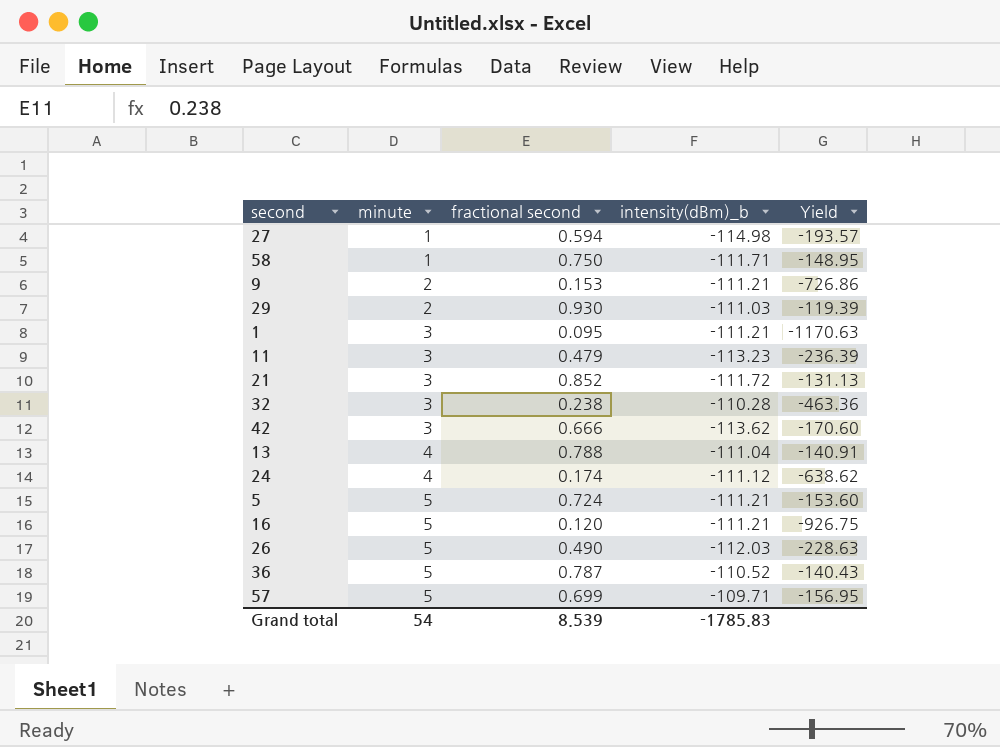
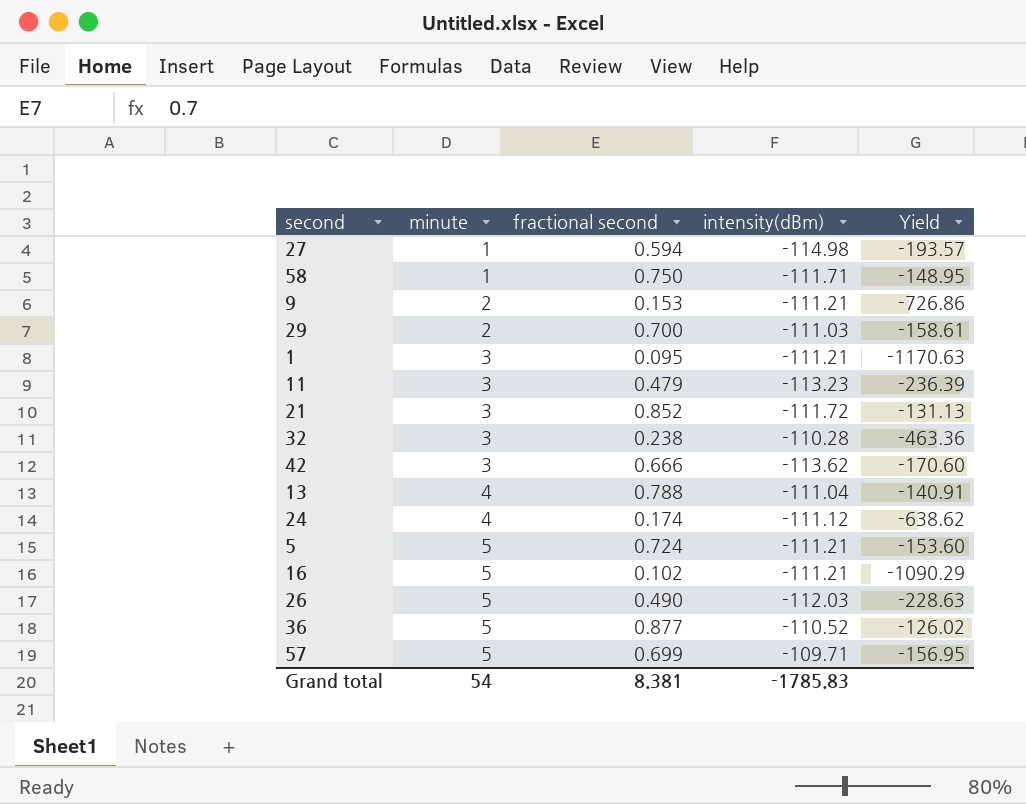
column name: intensity(dBm)_b -> intensity(dBm)
29 | fractional second: 0.930 -> 0.700
29 | Yield: -119.39 -> -158.61
16 | fractional second: 0.120 -> 0.102
16 | Yield: -926.75 -> -1090.29
36 | fractional second: 0.787 -> 0.877
36 | Yield: -140.43 -> -126.02
Grand total | fractional second: 8.539 -> 8.381

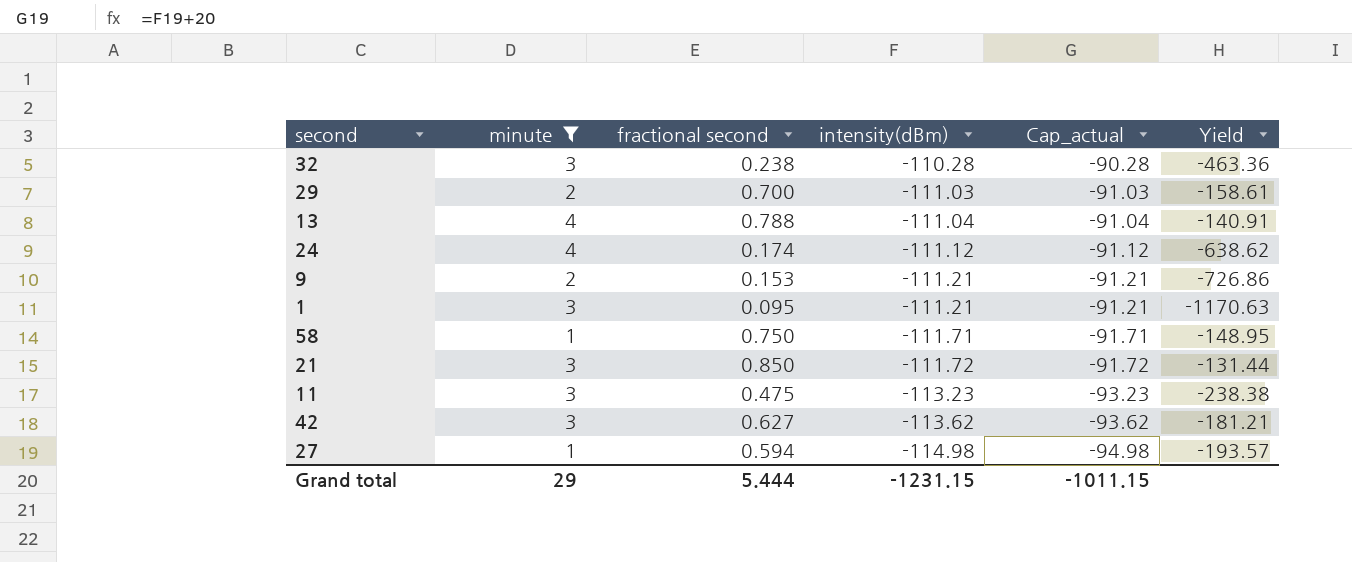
filter: none -> minute != 5
row order: minute ascending -> intensity(dBm) descending
column Cap_actual | formula: none -> [intensity(dBm)] + 20
21 | fractional second: 0.852 -> 0.850
21 | Yield: -131.13 -> -131.44
11 | fractional second: 0.479 -> 0.475
11 | Yield: -236.39 -> -238.38
42 | fractional second: 0.666 -> 0.627
42 | Yield: -170.60 -> -181.21
Grand total | minute: 54 -> 29
Grand total | fractional second: 8.381 -> 5.444
Grand total | intensity(dBm): -1785.83 -> -1231.15

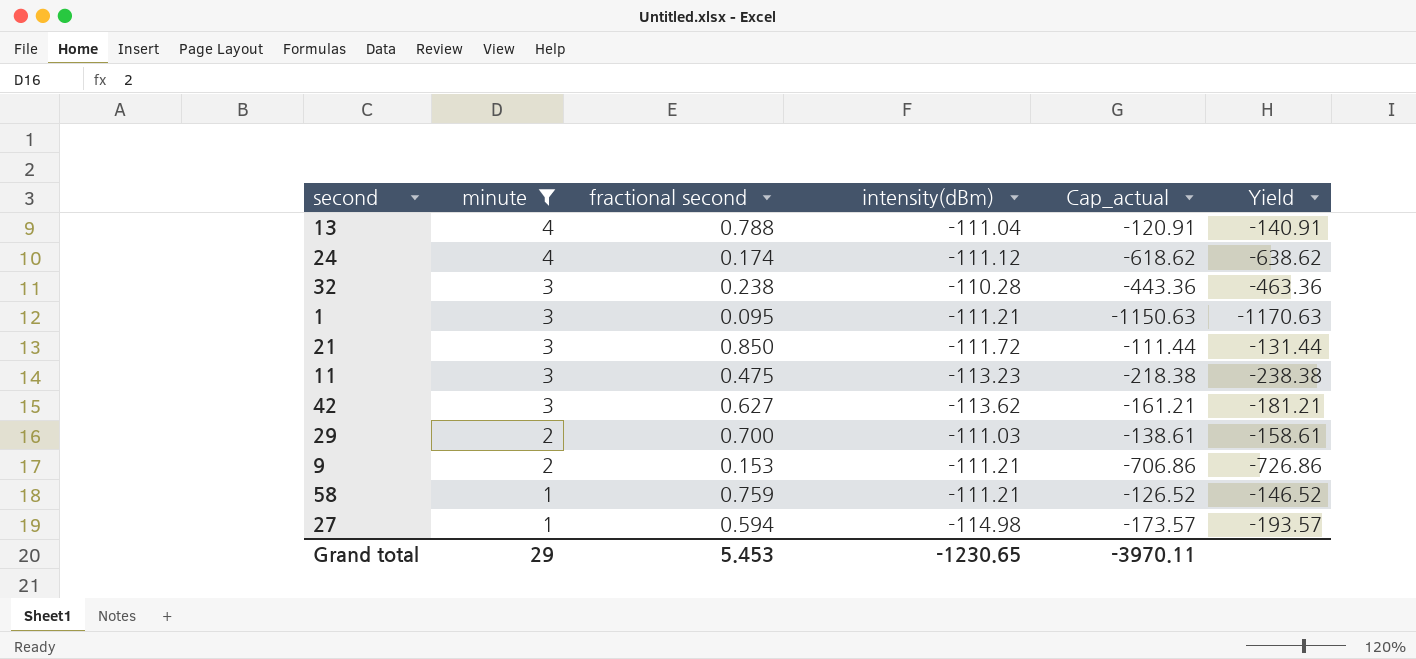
row order: intensity(dBm) descending -> minute descending
column Cap_actual | formula: [intensity(dBm)] + 20 -> [Yield] + 20
58 | fractional second: 0.750 -> 0.759
58 | intensity(dBm): -111.71 -> -111.21
58 | Yield: -148.95 -> -146.52
Grand total | fractional second: 5.444 -> 5.453
Grand total | intensity(dBm): -1231.15 -> -1230.65
Grand total | Cap_actual: -1011.15 -> -3970.11

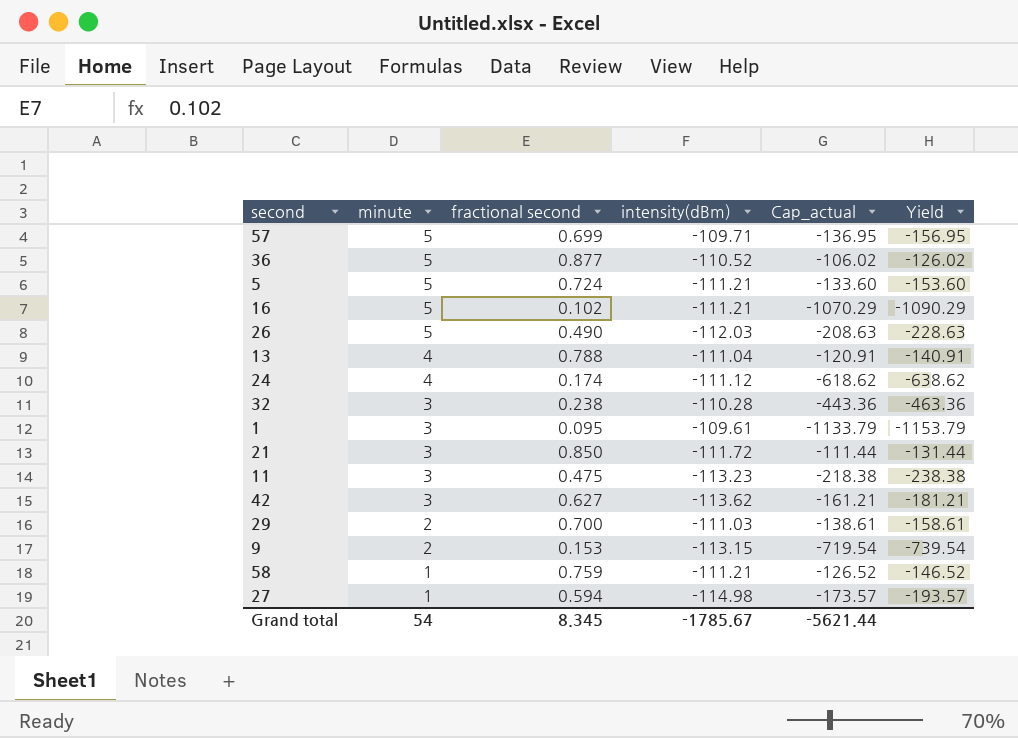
filter: minute != 5 -> none
1 | intensity(dBm): -111.21 -> -109.61
1 | Cap_actual: -1150.63 -> -1133.79
1 | Yield: -1170.63 -> -1153.79
9 | intensity(dBm): -111.21 -> -113.15
9 | Cap_actual: -706.86 -> -719.54
9 | Yield: -726.86 -> -739.54
Grand total | minute: 29 -> 54
Grand total | fractional second: 5.453 -> 8.345
Grand total | intensity(dBm): -1230.65 -> -1785.67
Grand total | Cap_actual: -3970.11 -> -5621.44

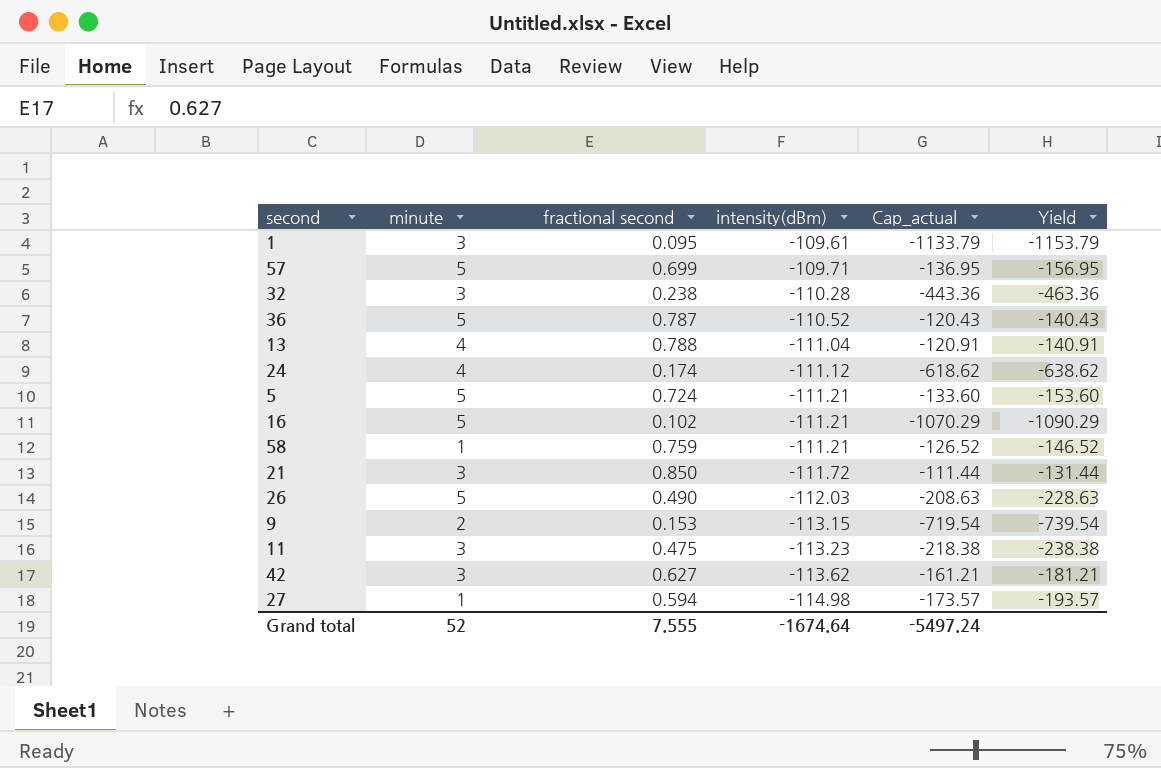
row order: minute descending -> intensity(dBm) descending
row 29: 2 | 0.700 | -111.03 | -138.61 | -158.61 -> none
36 | fractional second: 0.877 -> 0.787
36 | Cap_actual: -106.02 -> -120.43
36 | Yield: -126.02 -> -140.43
Grand total | minute: 54 -> 52
Grand total | fractional second: 8.345 -> 7.555
Grand total | intensity(dBm): -1785.67 -> -1674.64
Grand total | Cap_actual: -5621.44 -> -5497.24

